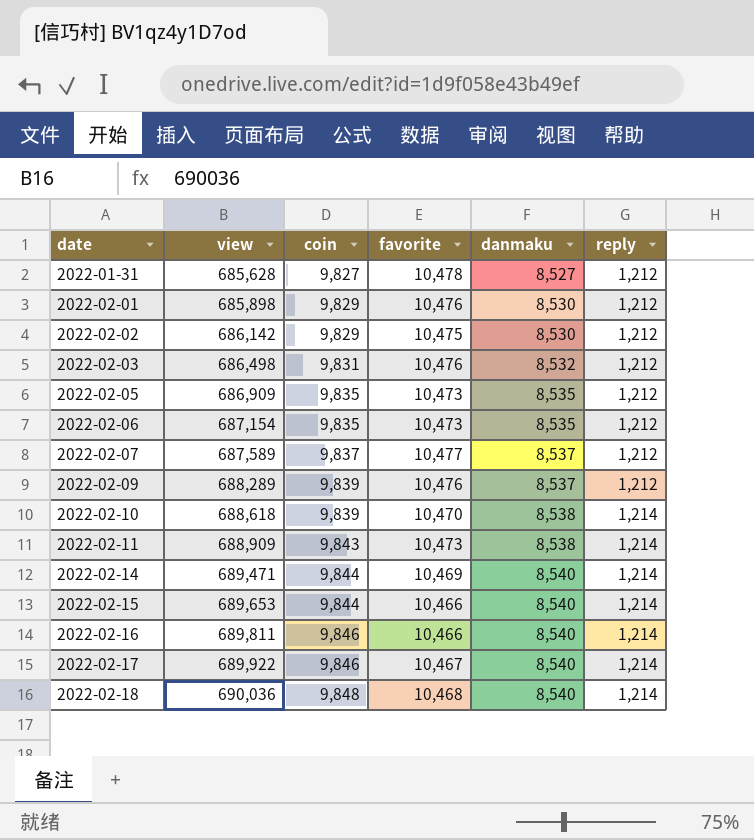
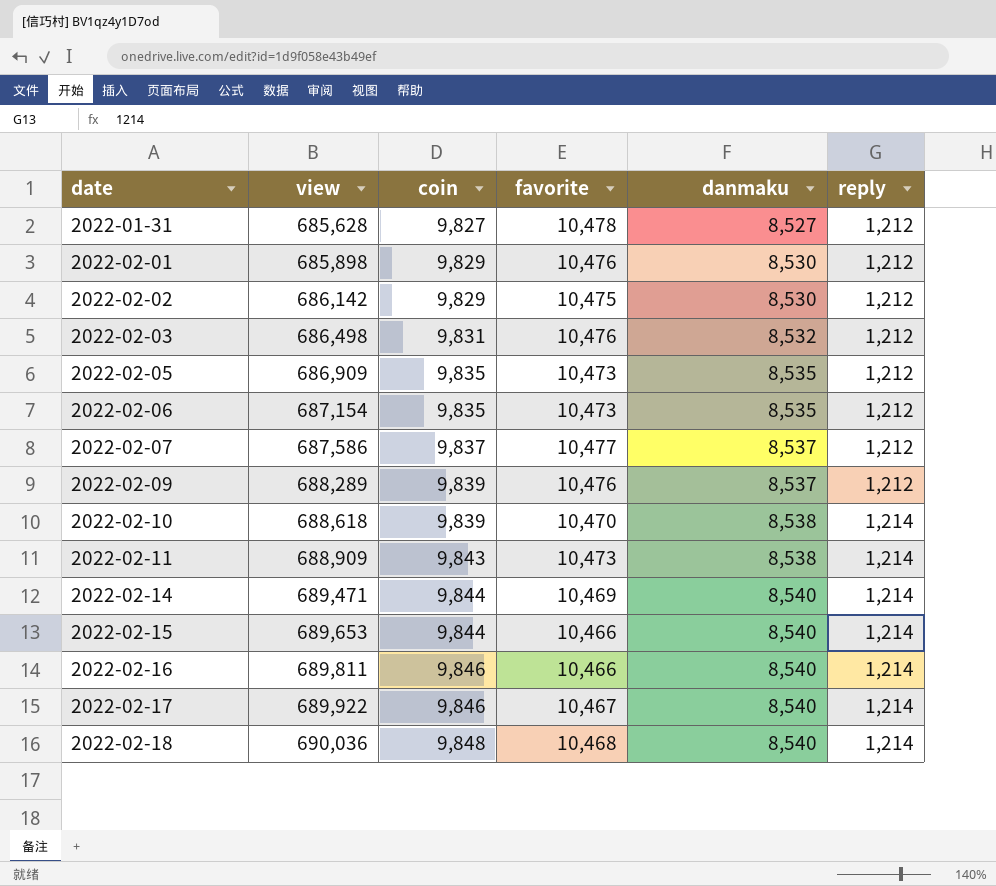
2022-02-07 | view: 687,589 -> 687,586

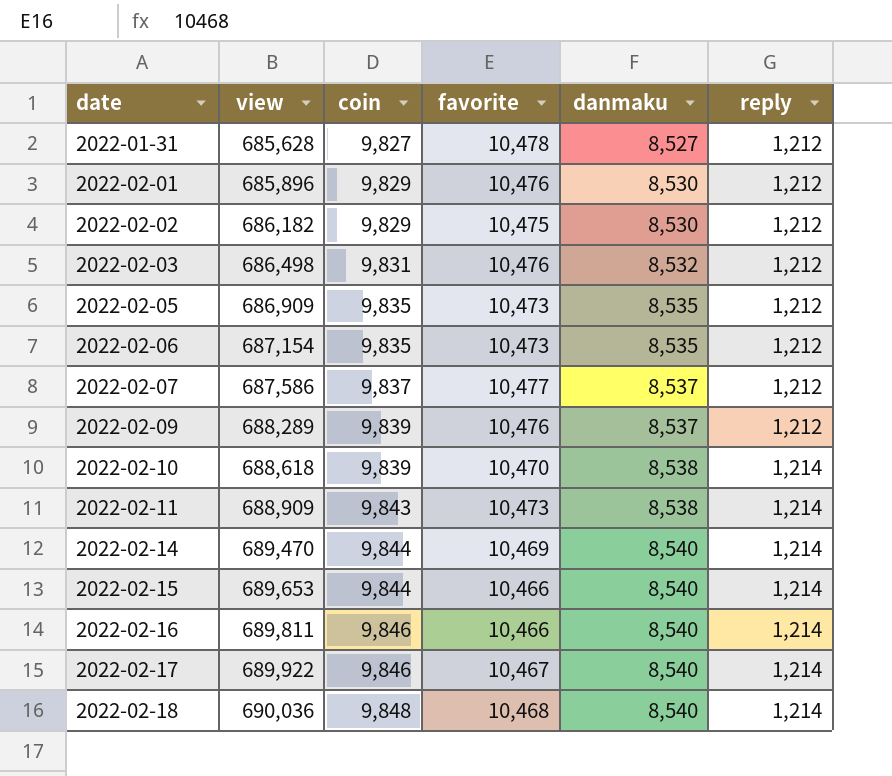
2022-02-01 | view: 685,898 -> 685,896
2022-02-02 | view: 686,142 -> 686,182
2022-02-14 | view: 689,471 -> 689,470

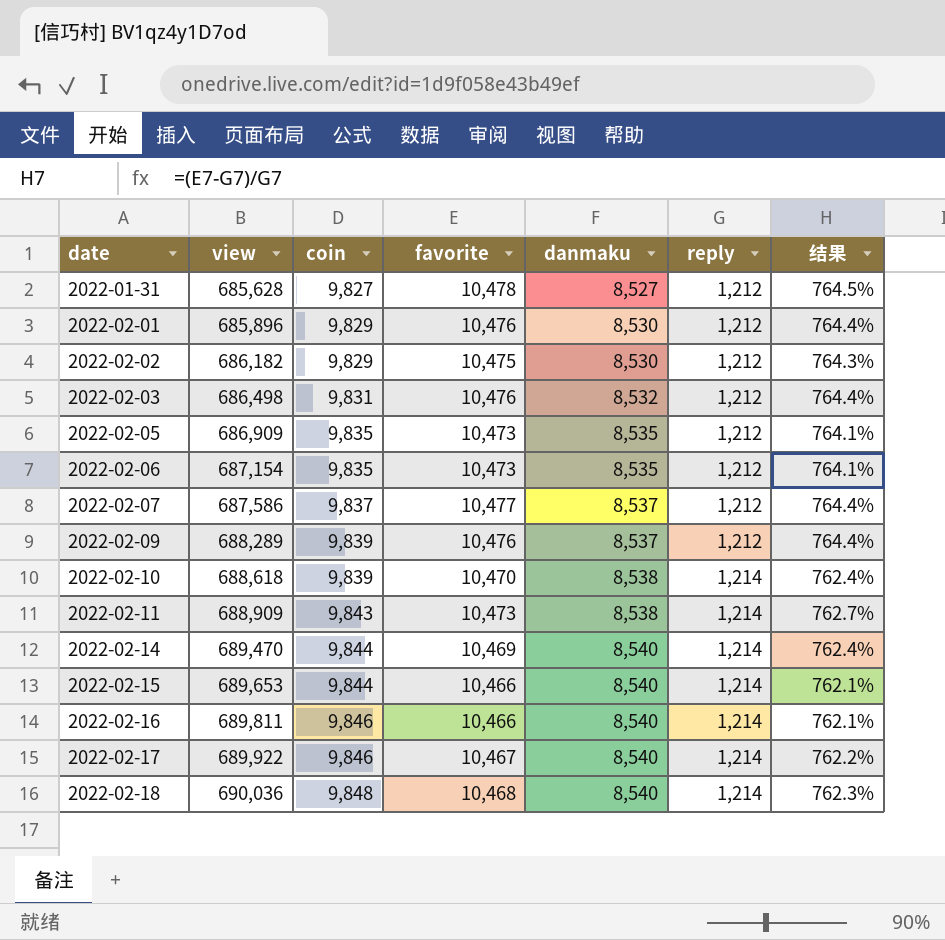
column 结果 | formula: none -> ([favorite] - [reply]) / [reply]

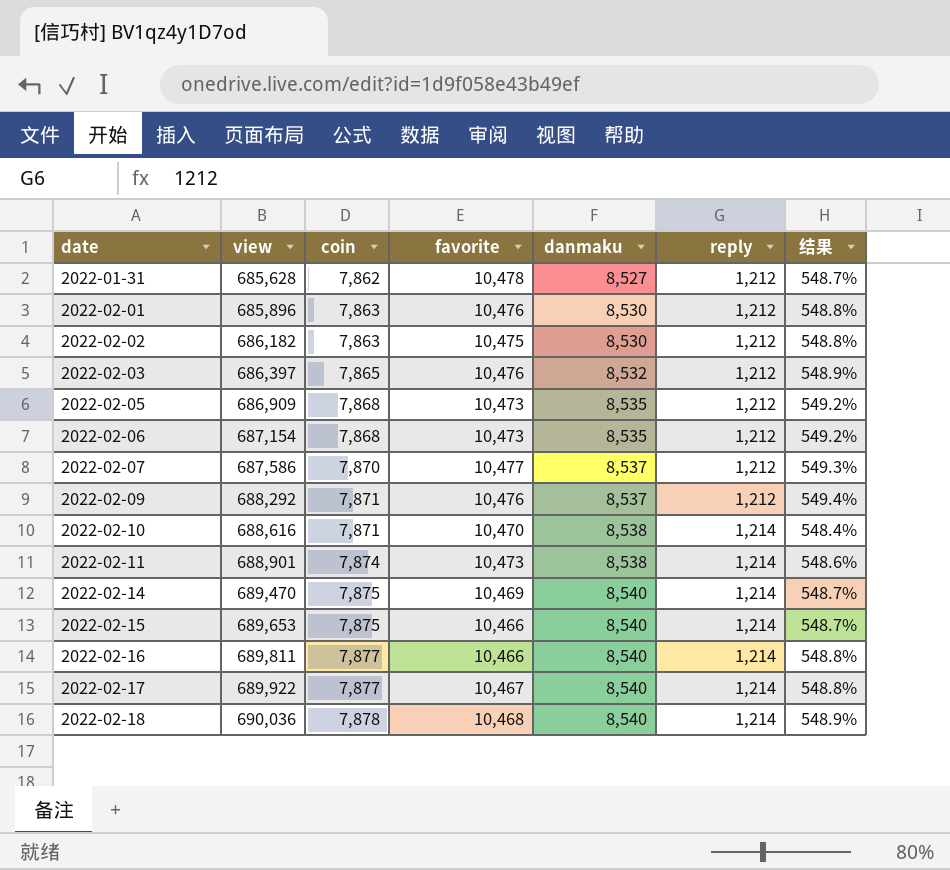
column 结果 | formula: ([favorite] - [reply]) / [reply] -> ([coin] - [reply]) / [reply]
2022-01-31 | coin: 9,827 -> 7,862
2022-02-01 | coin: 9,829 -> 7,863
2022-02-02 | coin: 9,829 -> 7,863
2022-02-03 | view: 686,498 -> 686,397
2022-02-03 | coin: 9,831 -> 7,865
2022-02-05 | coin: 9,835 -> 7,868
2022-02-06 | coin: 9,835 -> 7,868
2022-02-07 | coin: 9,837 -> 7,870
2022-02-09 | view: 688,289 -> 688,292
2022-02-09 | coin: 9,839 -> 7,871
2022-02-10 | view: 688,618 -> 688,616
2022-02-10 | coin: 9,839 -> 7,871
2022-02-11 | view: 688,909 -> 688,901
2022-02-11 | coin: 9,843 -> 7,874
2022-02-14 | coin: 9,844 -> 7,875
2022-02-15 | coin: 9,844 -> 7,875
2022-02-16 | coin: 9,846 -> 7,877
2022-02-17 | coin: 9,846 -> 7,877
2022-02-18 | coin: 9,848 -> 7,878

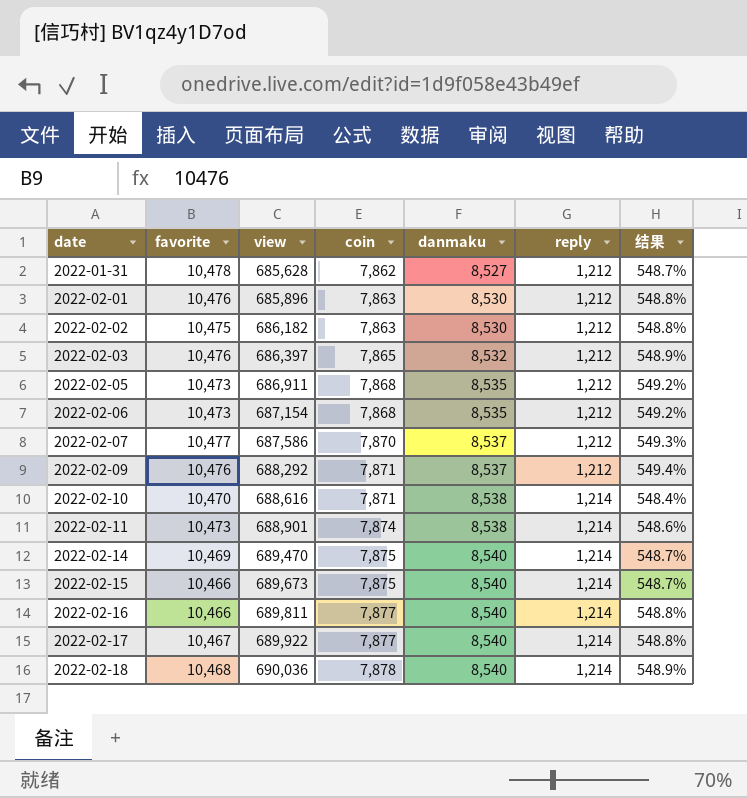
column favorite | position: 4 -> 2
2022-02-05 | view: 686,909 -> 686,911
2022-02-15 | view: 689,653 -> 689,673

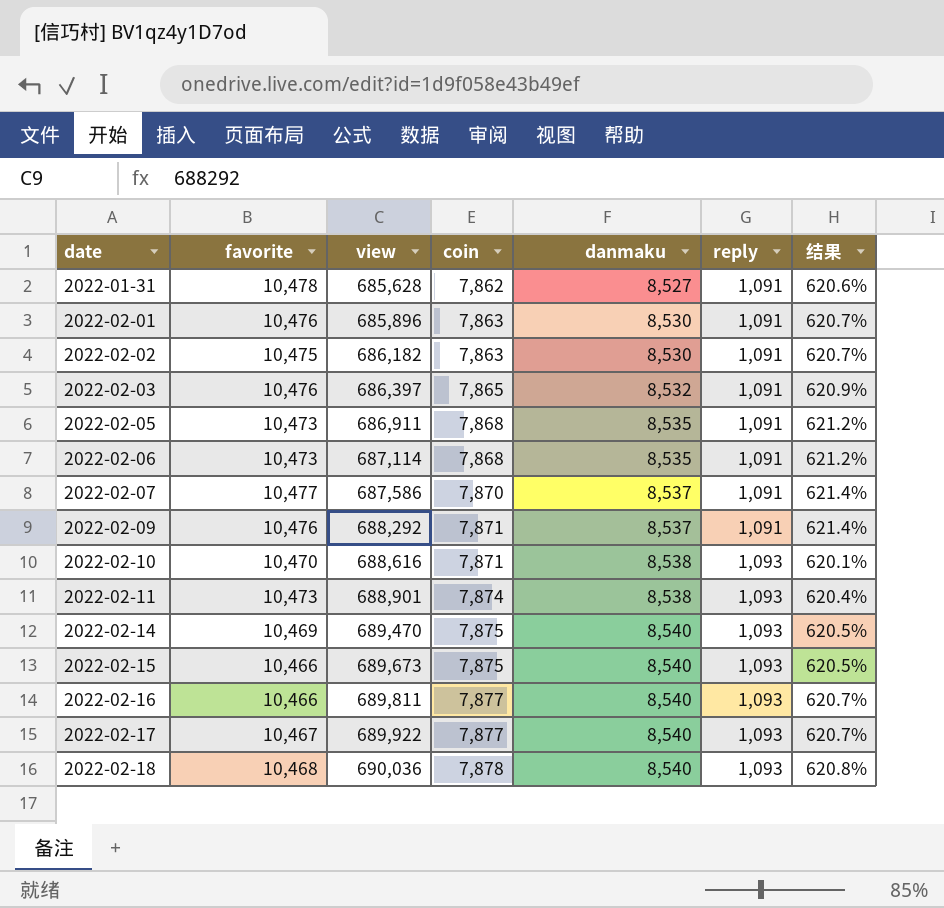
2022-01-31 | reply: 1,212 -> 1,091
2022-01-31 | 结果: 548.7% -> 620.6%
2022-02-01 | reply: 1,212 -> 1,091
2022-02-01 | 结果: 548.8% -> 620.7%
2022-02-02 | reply: 1,212 -> 1,091
2022-02-02 | 结果: 548.8% -> 620.7%
2022-02-03 | reply: 1,212 -> 1,091
2022-02-03 | 结果: 548.9% -> 620.9%
2022-02-05 | reply: 1,212 -> 1,091
2022-02-05 | 结果: 549.2% -> 621.2%
2022-02-06 | view: 687,154 -> 687,114
2022-02-06 | reply: 1,212 -> 1,091
2022-02-06 | 结果: 549.2% -> 621.2%
2022-02-07 | reply: 1,212 -> 1,091
2022-02-07 | 结果: 549.3% -> 621.4%
2022-02-09 | reply: 1,212 -> 1,091
2022-02-09 | 结果: 549.4% -> 621.4%
2022-02-10 | reply: 1,214 -> 1,093
2022-02-10 | 结果: 548.4% -> 620.1%
2022-02-11 | reply: 1,214 -> 1,093
2022-02-11 | 结果: 548.6% -> 620.4%
2022-02-14 | reply: 1,214 -> 1,093
2022-02-14 | 结果: 548.7% -> 620.5%
2022-02-15 | reply: 1,214 -> 1,093
2022-02-15 | 结果: 548.7% -> 620.5%
2022-02-16 | reply: 1,214 -> 1,093
2022-02-16 | 结果: 548.8% -> 620.7%
2022-02-17 | reply: 1,214 -> 1,093
2022-02-17 | 结果: 548.8% -> 620.7%
2022-02-18 | reply: 1,214 -> 1,093
2022-02-18 | 结果: 548.9% -> 620.8%

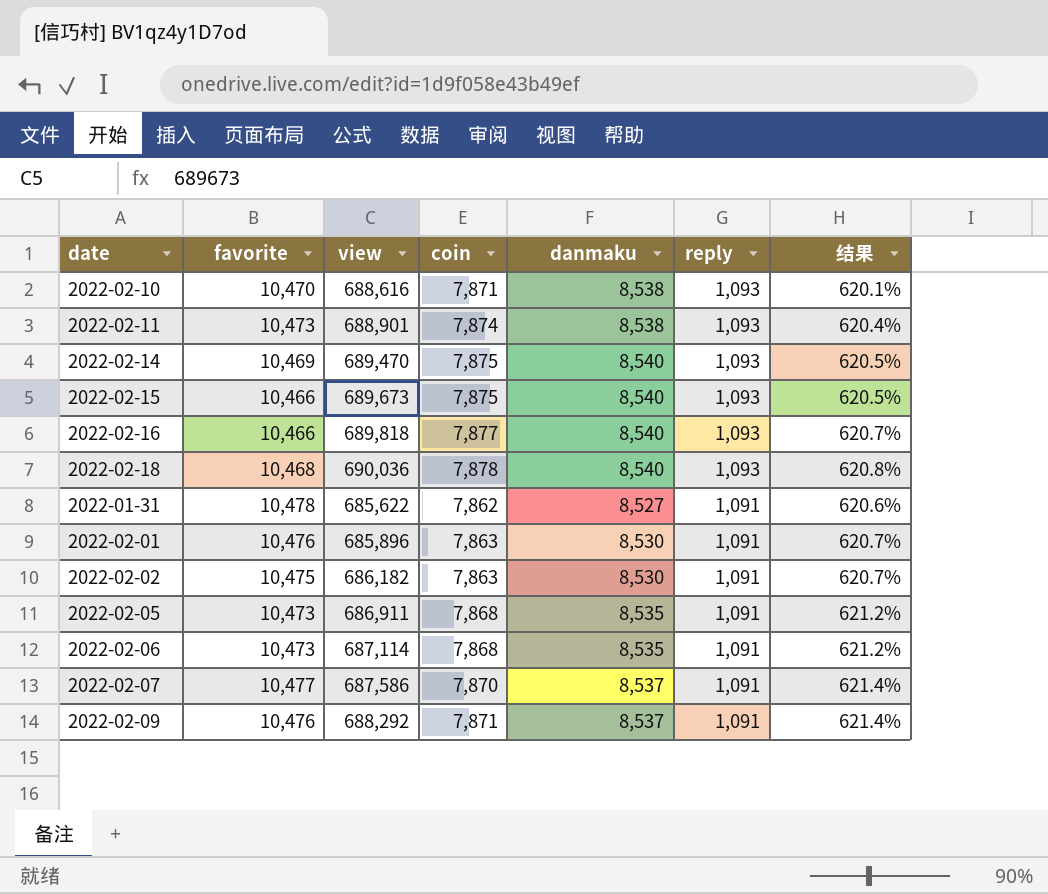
row order: date ascending -> reply descending
row 2022-02-03: 10,476 | 686,397 | 7,865 | 8,532 | 1,091 | 620.9% -> none
row 2022-02-17: 10,467 | 689,922 | 7,877 | 8,540 | 1,093 | 620.7% -> none
2022-02-16 | view: 689,811 -> 689,818
2022-01-31 | view: 685,628 -> 685,622

